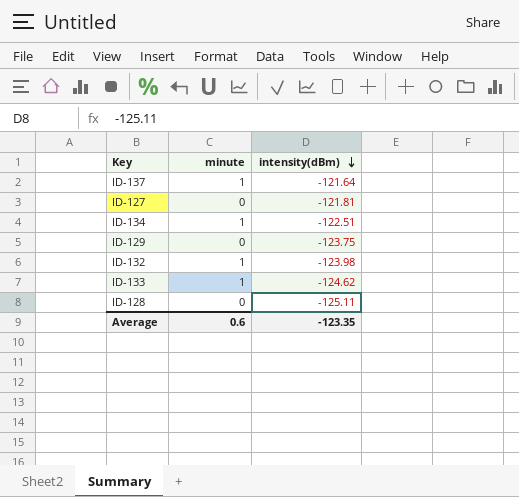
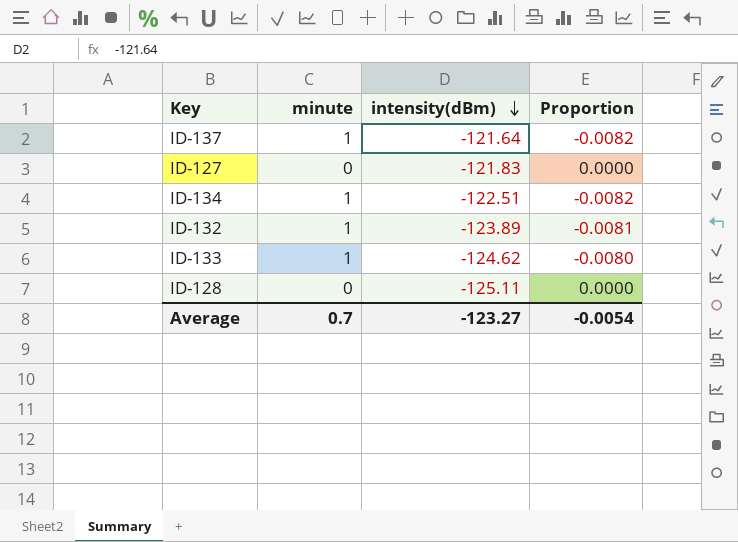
column Proportion | formula: none -> [minute] / [intensity(dBm)]
row ID-129: 0 | -123.75 -> none
ID-127 | intensity(dBm): -121.81 -> -121.83
ID-132 | intensity(dBm): -123.98 -> -123.89
Average | minute: 0.6 -> 0.7
Average | intensity(dBm): -123.35 -> -123.27

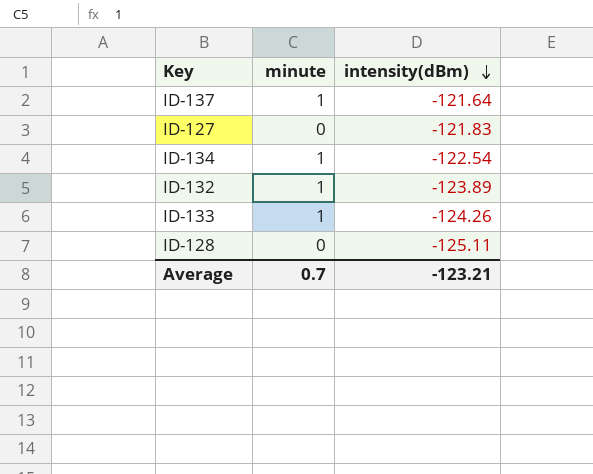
column Proportion | formula: [minute] / [intensity(dBm)] -> none
ID-134 | intensity(dBm): -122.51 -> -122.54
ID-133 | intensity(dBm): -124.62 -> -124.26
Average | intensity(dBm): -123.27 -> -123.21

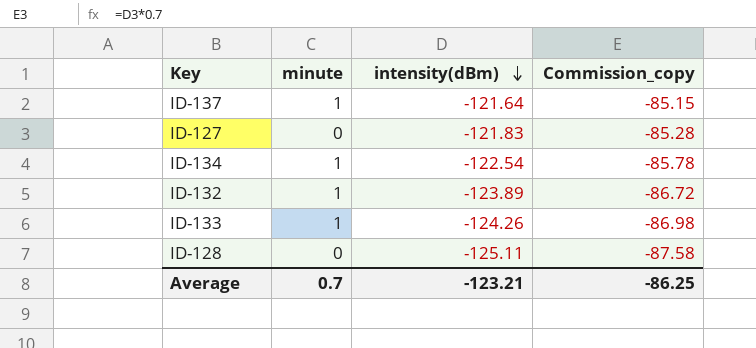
column Commission_copy | formula: none -> [intensity(dBm)] * 0.7

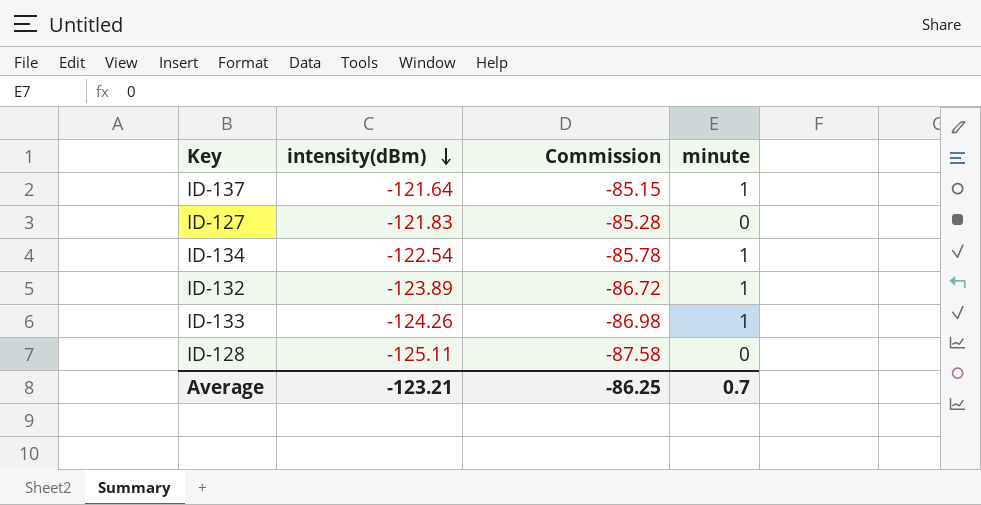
column name: Commission_copy -> Commission
column minute | position: 2 -> 4

